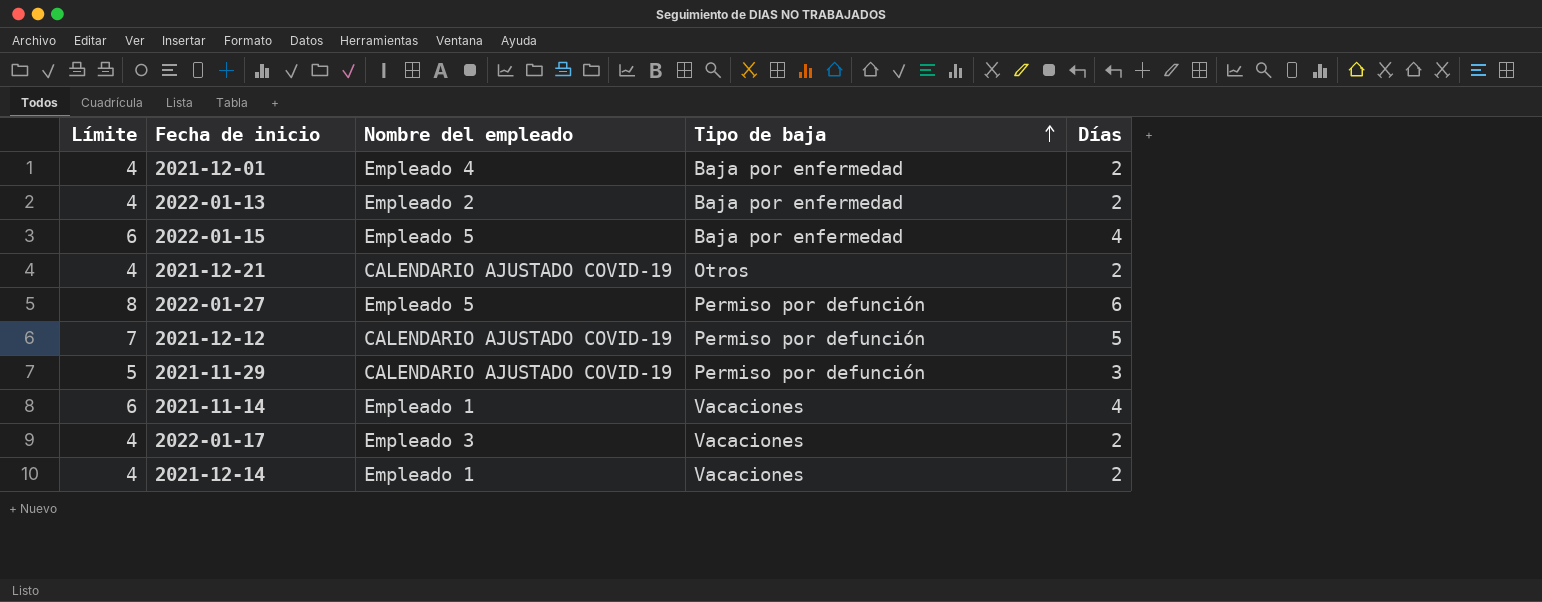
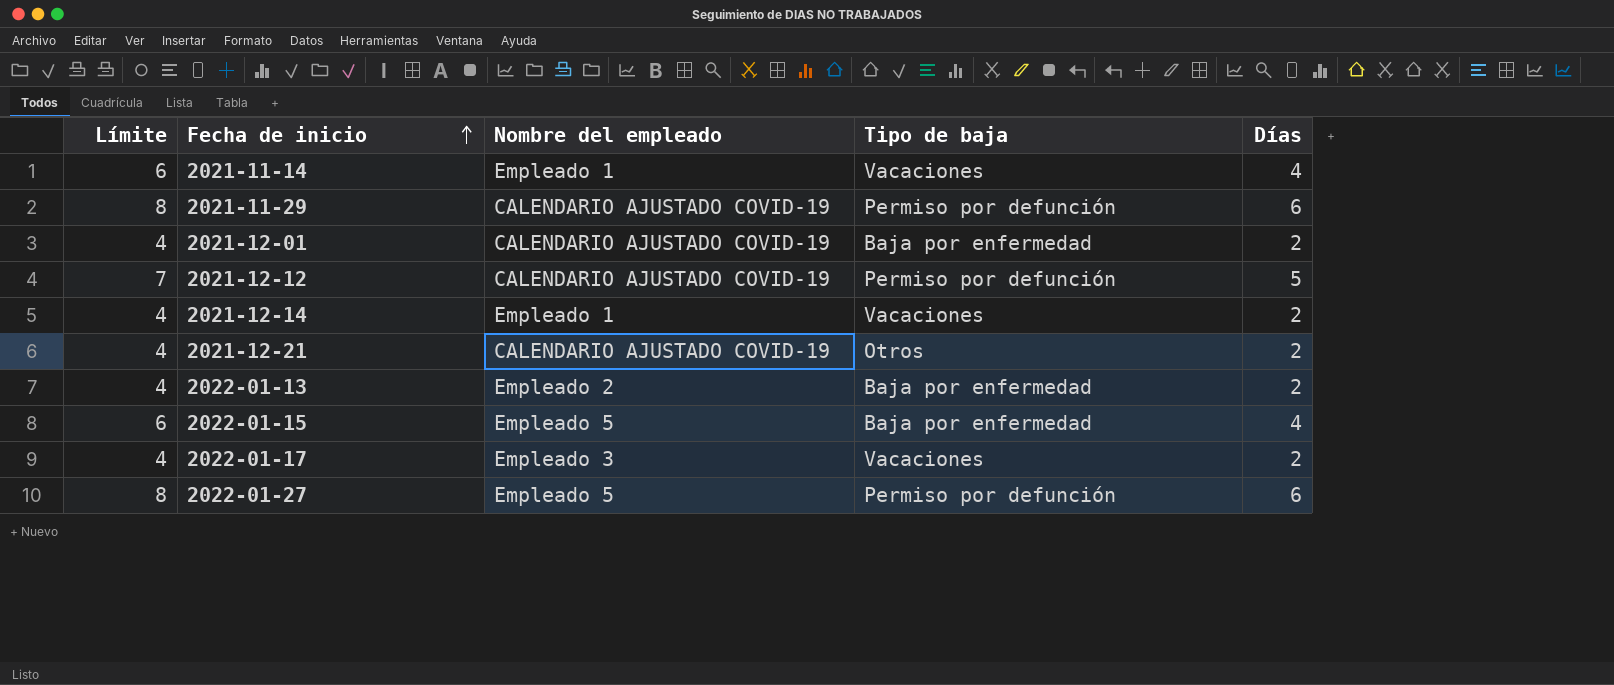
row order: Tipo de baja ascending -> Fecha de inicio ascending
2021-11-29 | Límite: 5 -> 8
2021-11-29 | Días: 3 -> 6
2021-12-01 | Nombre del empleado: Empleado 4 -> CALENDARIO AJUSTADO COVID-19

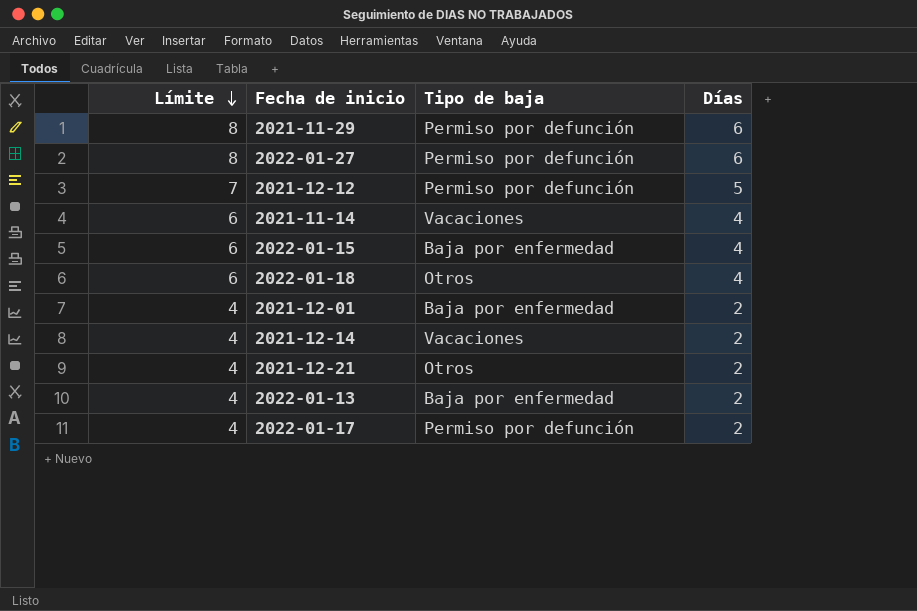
row order: Fecha de inicio ascending -> Límite descending
column Nombre del empleado | position: 3 -> none
row 2022-01-18: none -> 6 | Otros | 4
2022-01-17 | Tipo de baja: Vacaciones -> Permiso por defunción

